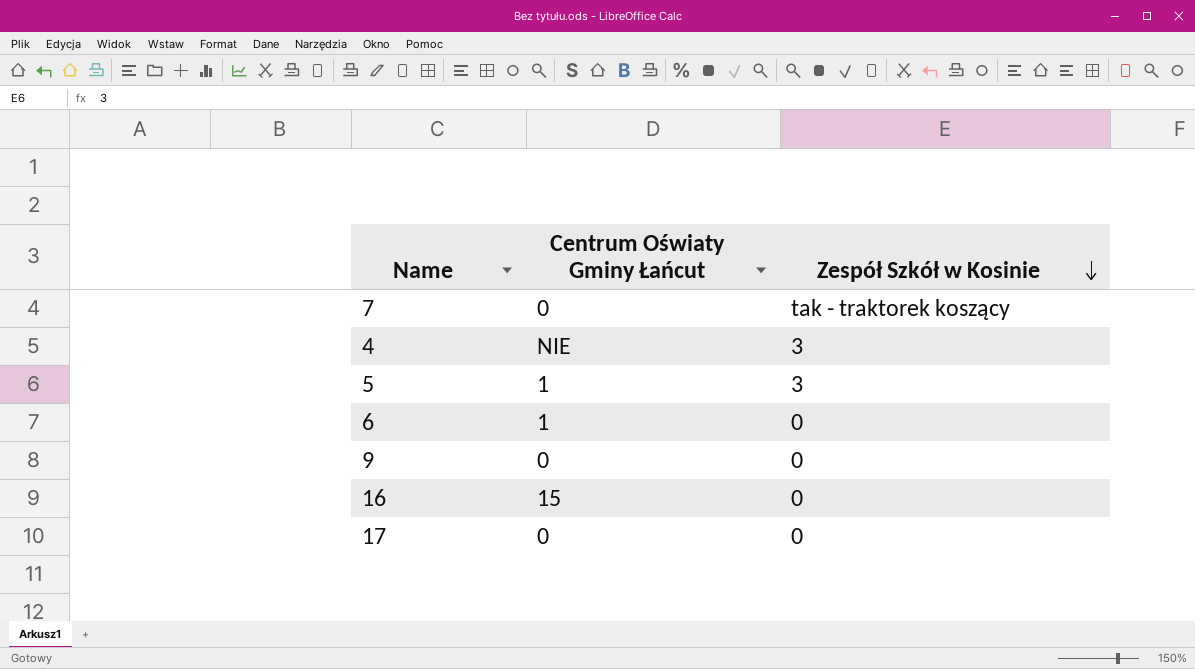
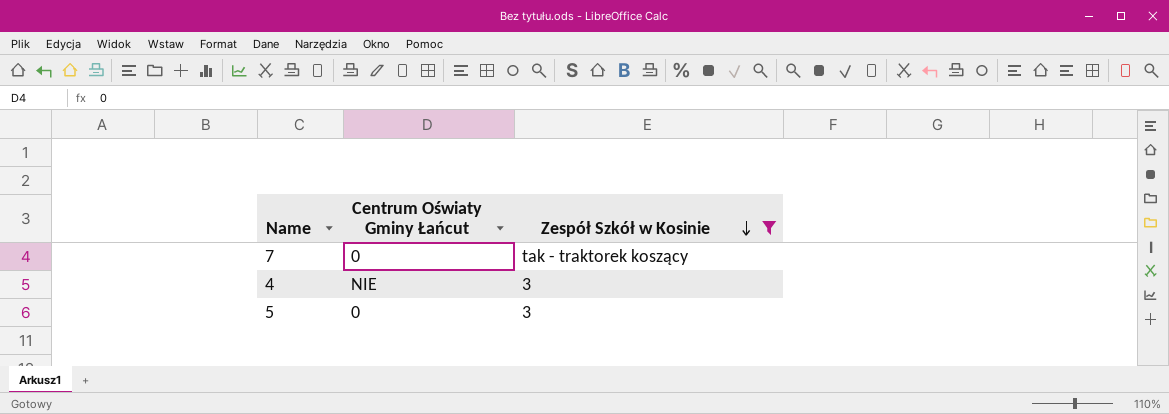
filter: none -> Zespół Szkół w Kosinie != 0
5 | Centrum Oświaty Gminy Łańcut: 1 -> 0

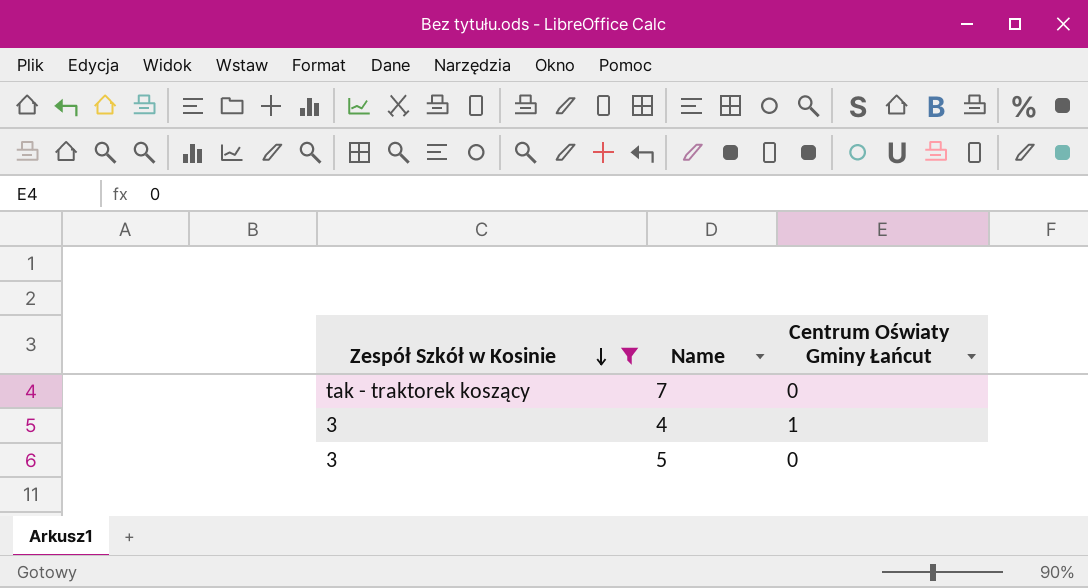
column Zespół Szkół w Kosinie | position: 3 -> 1
4 | Centrum Oświaty Gminy Łańcut: NIE -> 1

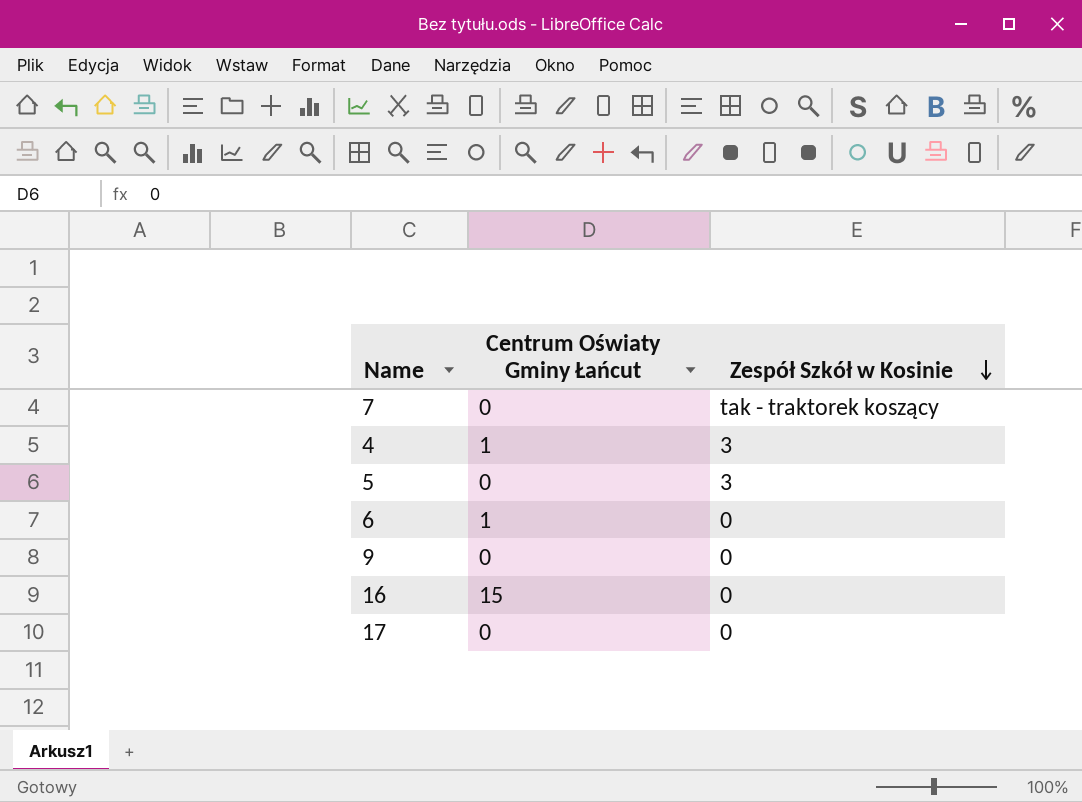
filter: Zespół Szkół w Kosinie != 0 -> none
column Zespół Szkół w Kosinie | position: 1 -> 3

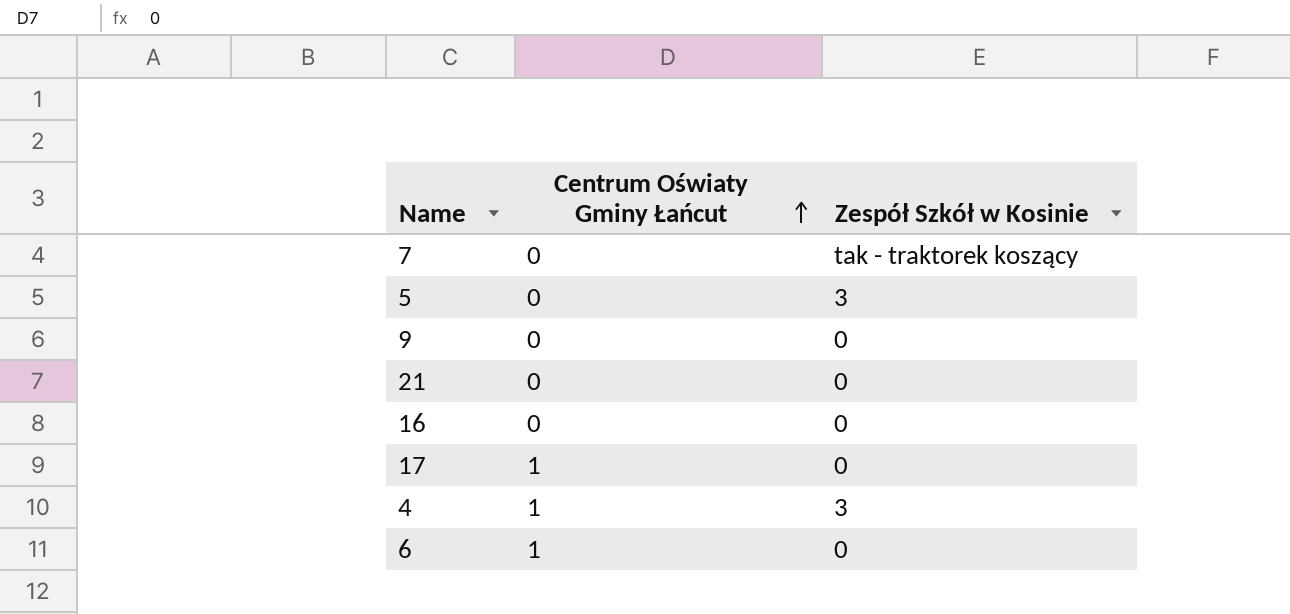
row order: Zespół Szkół w Kosinie descending -> Centrum Oświaty Gminy Łańcut ascending
row 21: none -> 0 | 0
16 | Centrum Oświaty Gminy Łańcut: 15 -> 0
17 | Centrum Oświaty Gminy Łańcut: 0 -> 1

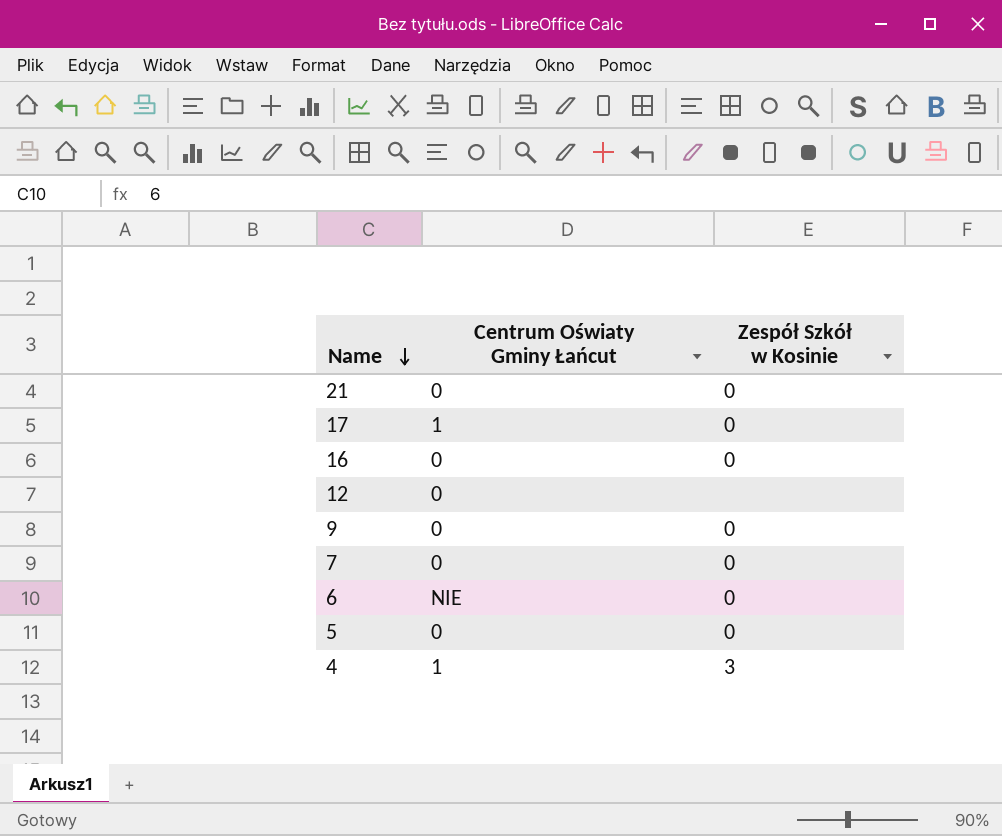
row order: Centrum Oświaty Gminy Łańcut ascending -> Name descending
row 12: none -> 0 | none
7 | Zespół Szkół w Kosinie: tak - traktorek koszący -> 0
6 | Centrum Oświaty Gminy Łańcut: 1 -> NIE
5 | Zespół Szkół w Kosinie: 3 -> 0

